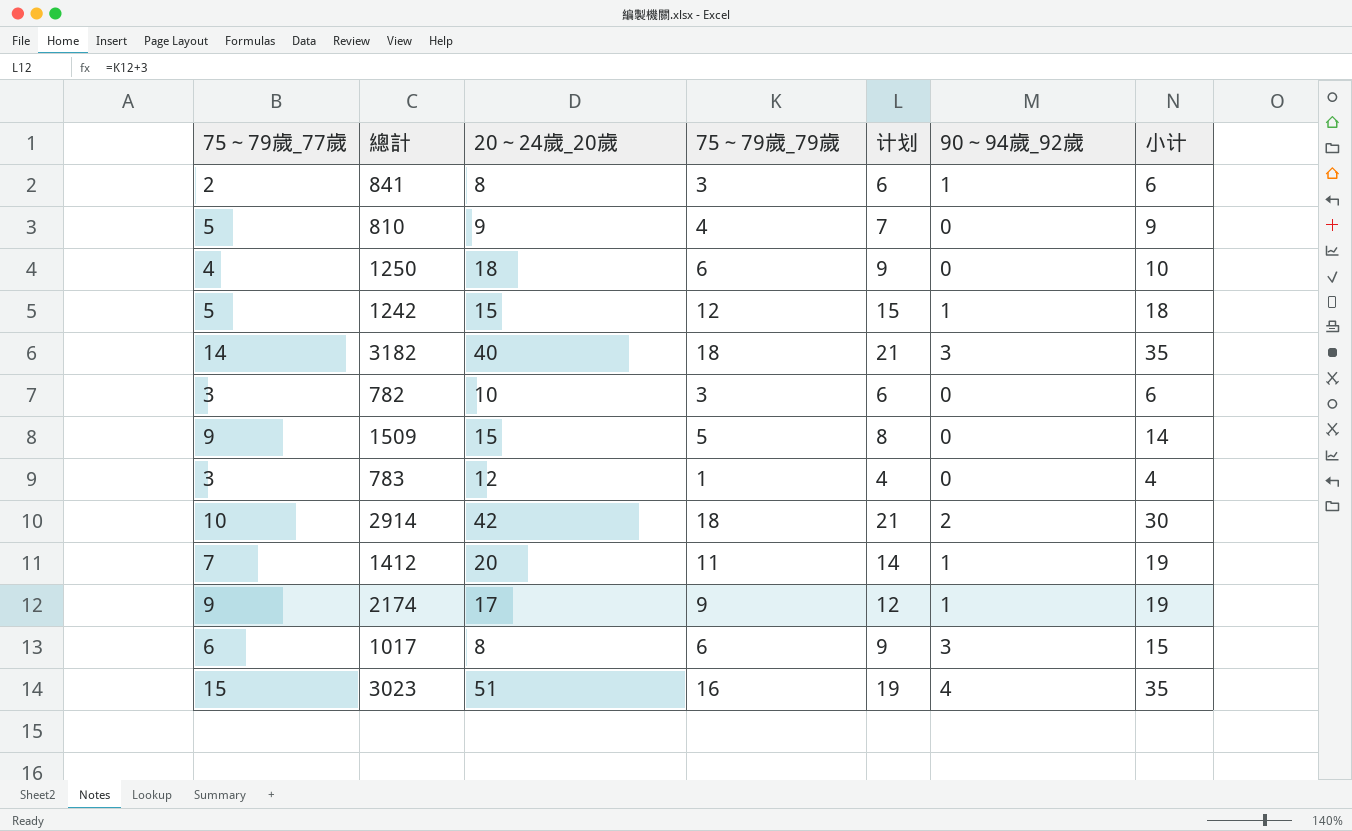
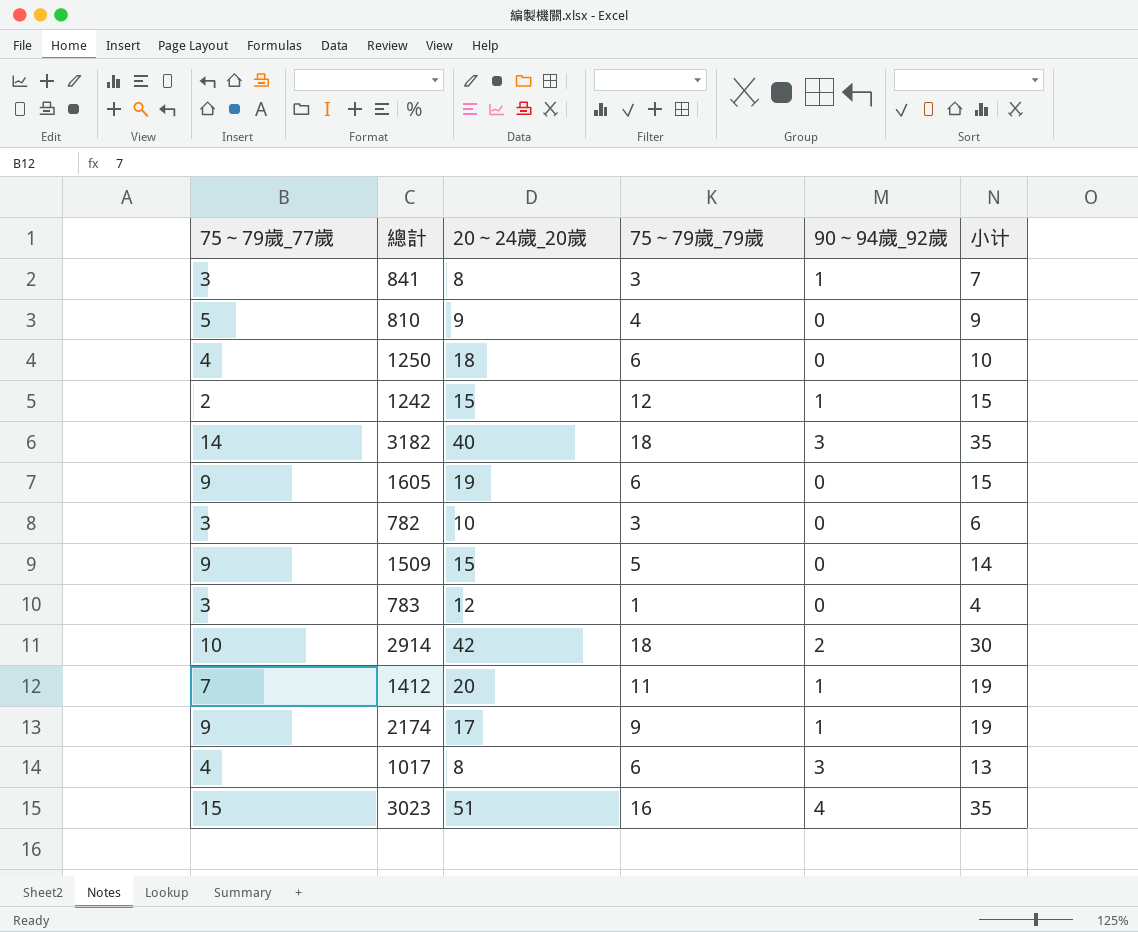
column 计划 | formula: [75～79歲_79歲] + 3 -> none
841 | 75～79歲_77歲: 2 -> 3
841 | 小计: 6 -> 7
1242 | 75～79歲_77歲: 5 -> 2
1242 | 小计: 18 -> 15
row 1605: none -> 9 | 19 | 6 | 0 | 15
1017 | 75～79歲_77歲: 6 -> 4
1017 | 小计: 15 -> 13

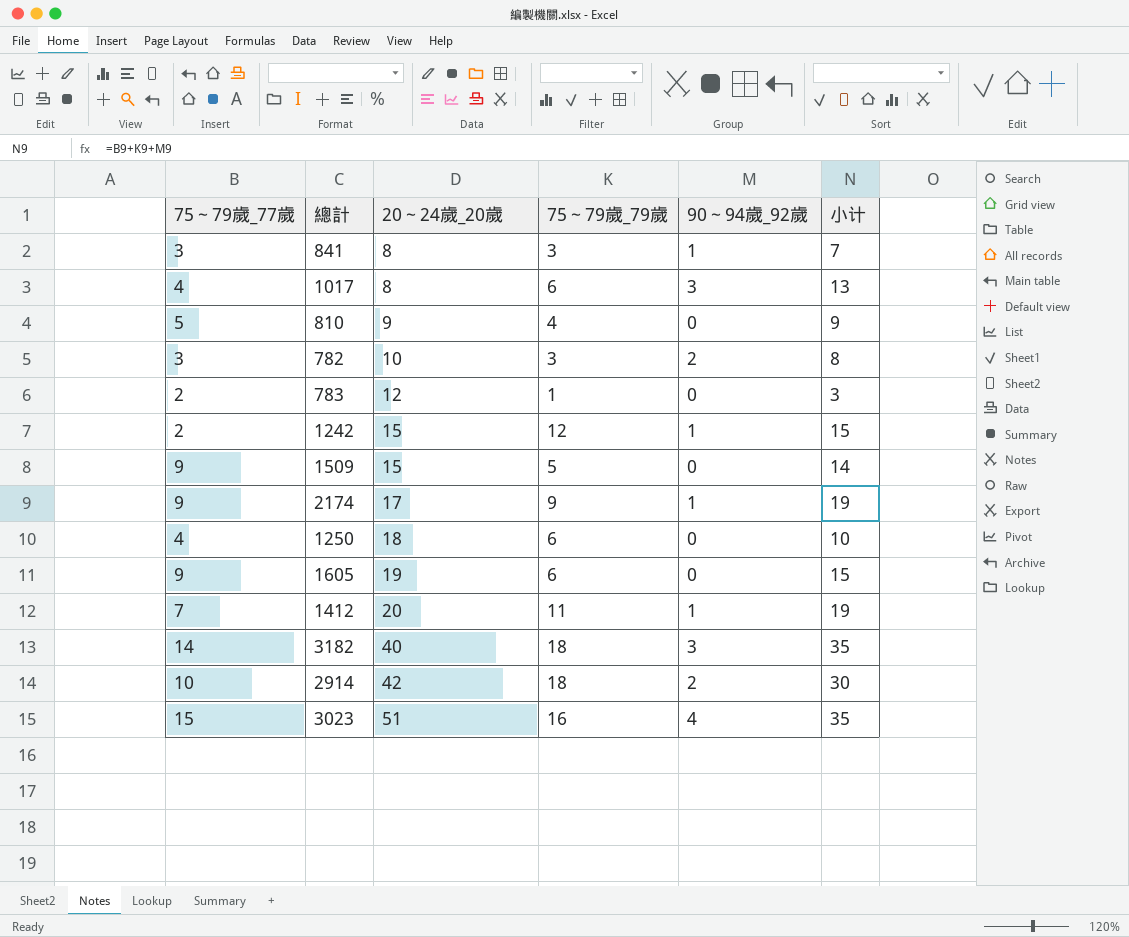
row order: none -> 20～24歲_20歲 ascending
782 | 90～94歲_92歲: 0 -> 2
782 | 小计: 6 -> 8
783 | 75～79歲_77歲: 3 -> 2
783 | 小计: 4 -> 3

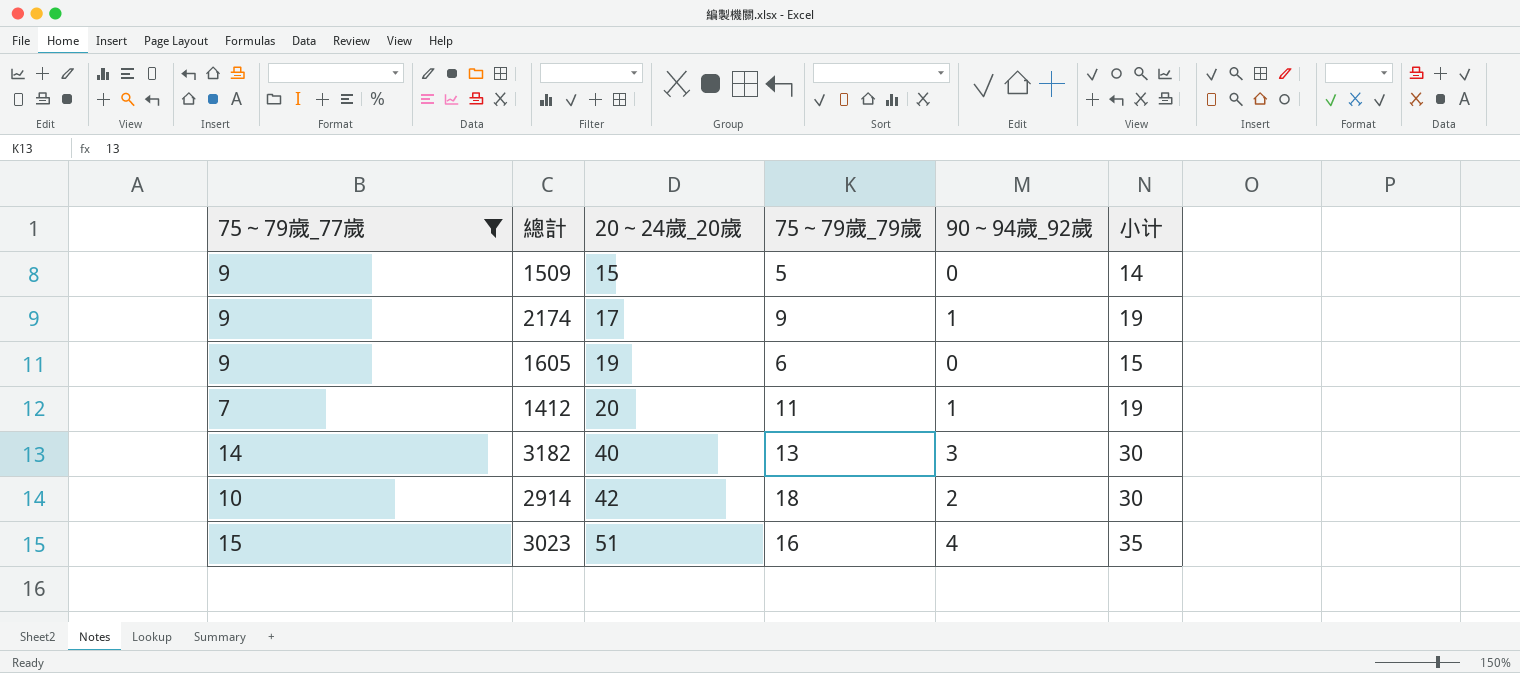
filter: none -> 75～79歲_77歲 >= 7
3182 | 75～79歲_79歲: 18 -> 13
3182 | 小计: 35 -> 30

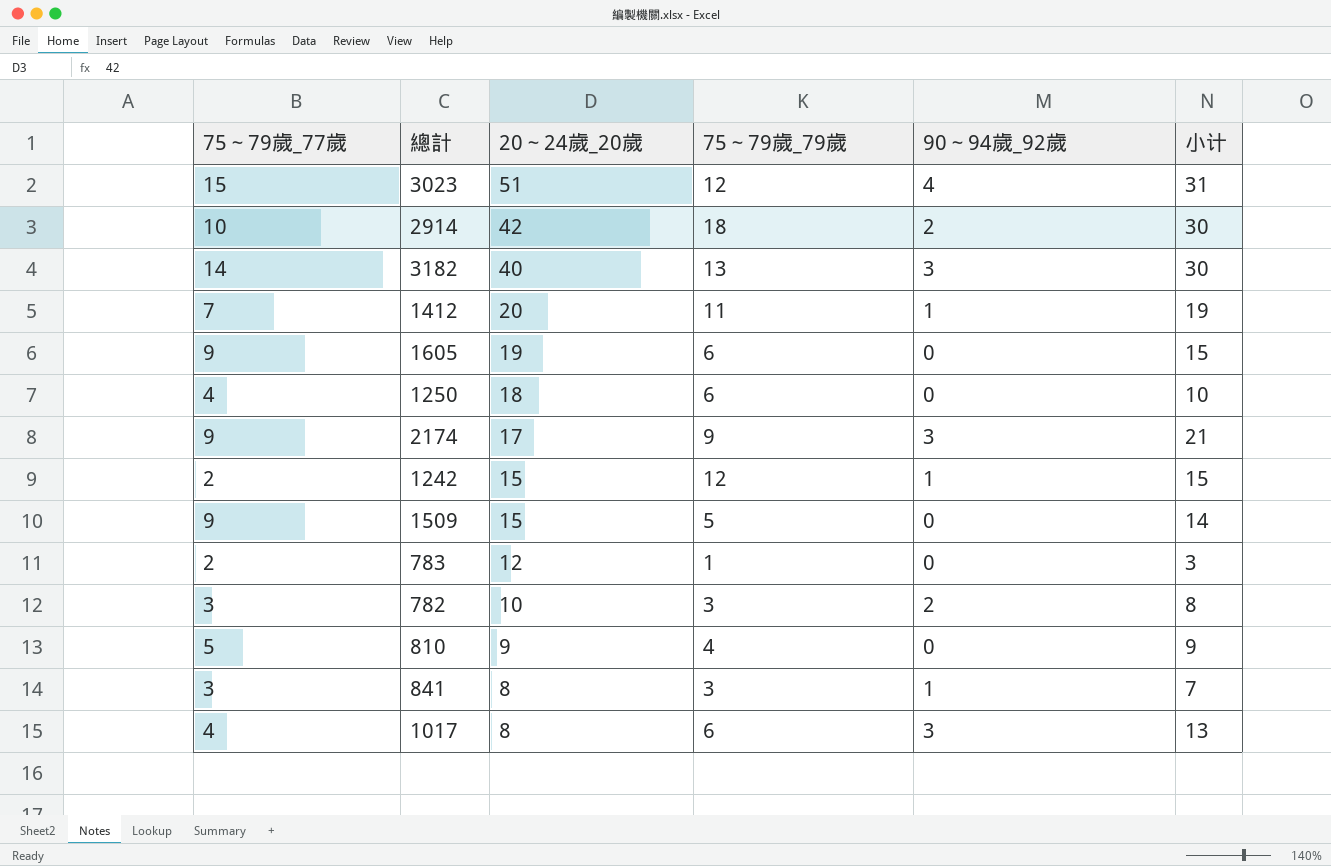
filter: 75～79歲_77歲 >= 7 -> none
row order: 20～24歲_20歲 ascending -> 20～24歲_20歲 descending
3023 | 75～79歲_79歲: 16 -> 12
3023 | 小计: 35 -> 31
2174 | 90～94歲_92歲: 1 -> 3
2174 | 小计: 19 -> 21

